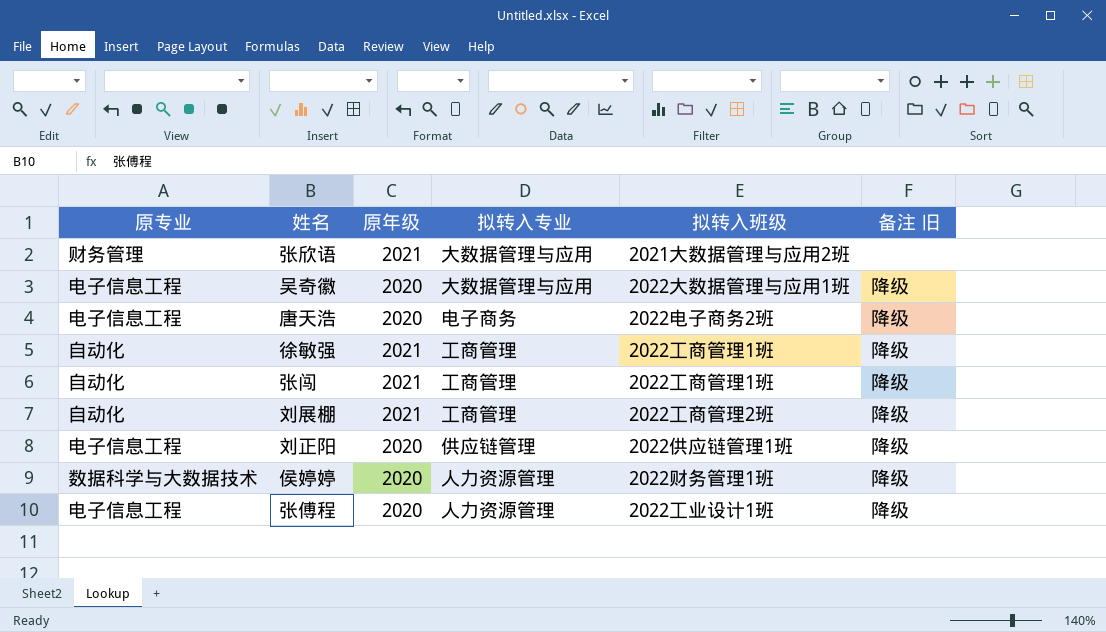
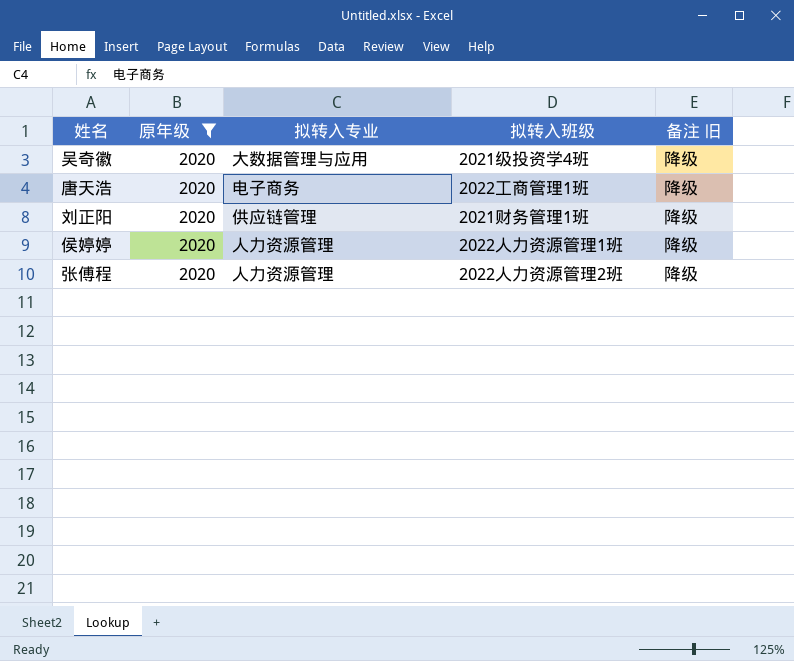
filter: none -> 原年级 = 2020
column 原专业 | position: 1 -> none
吴奇徽 | 拟转入班级: 2022大数据管理与应用1班 -> 2021级投资学4班
唐天浩 | 拟转入班级: 2022电子商务2班 -> 2022工商管理1班
刘正阳 | 拟转入班级: 2022供应链管理1班 -> 2021财务管理1班
侯婷婷 | 拟转入班级: 2022财务管理1班 -> 2022人力资源管理1班
张傅程 | 拟转入班级: 2022工业设计1班 -> 2022人力资源管理2班

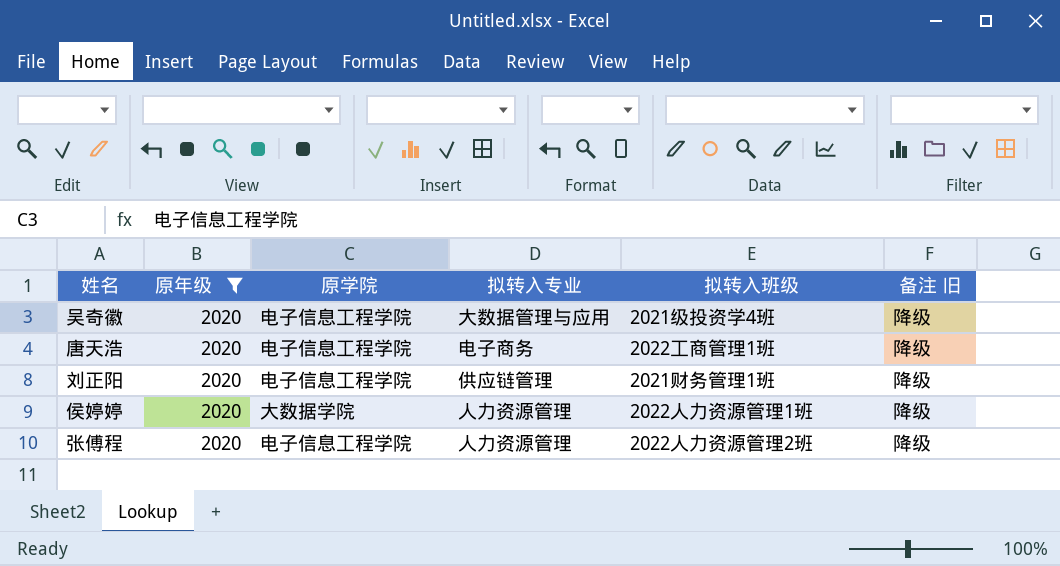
column 原学院 | position: none -> 3

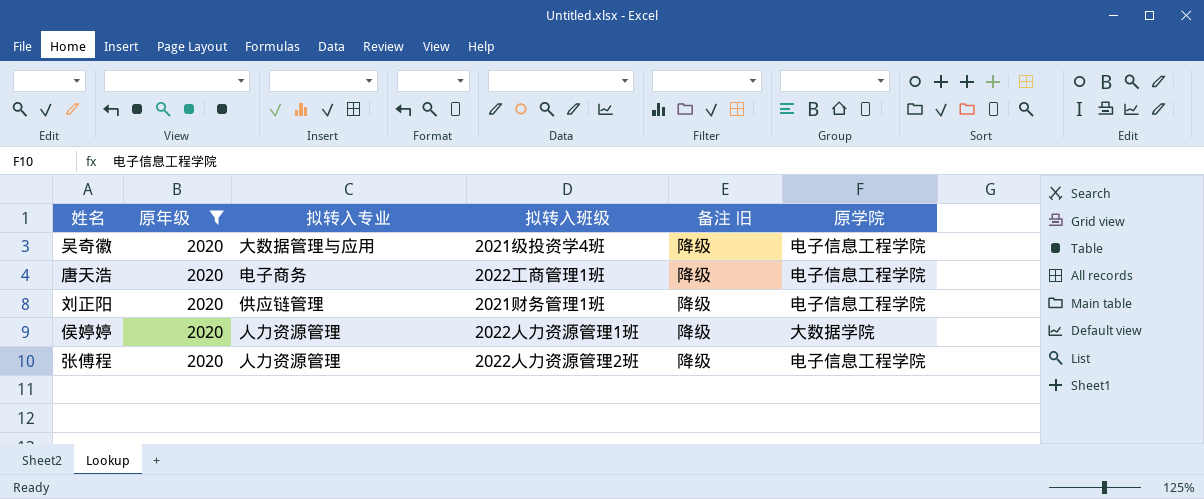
column 原学院 | position: 3 -> 6

